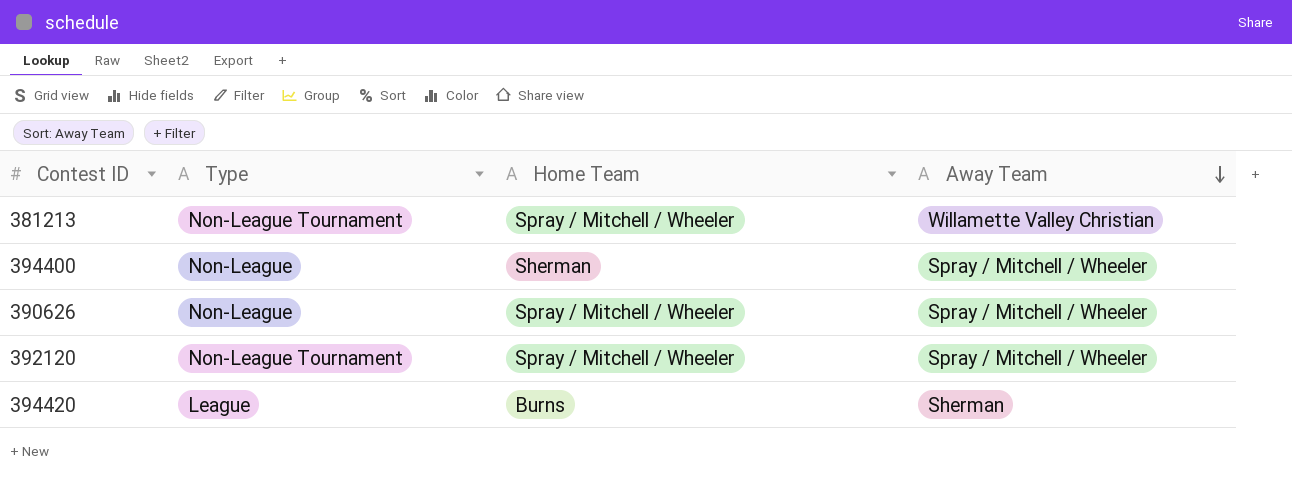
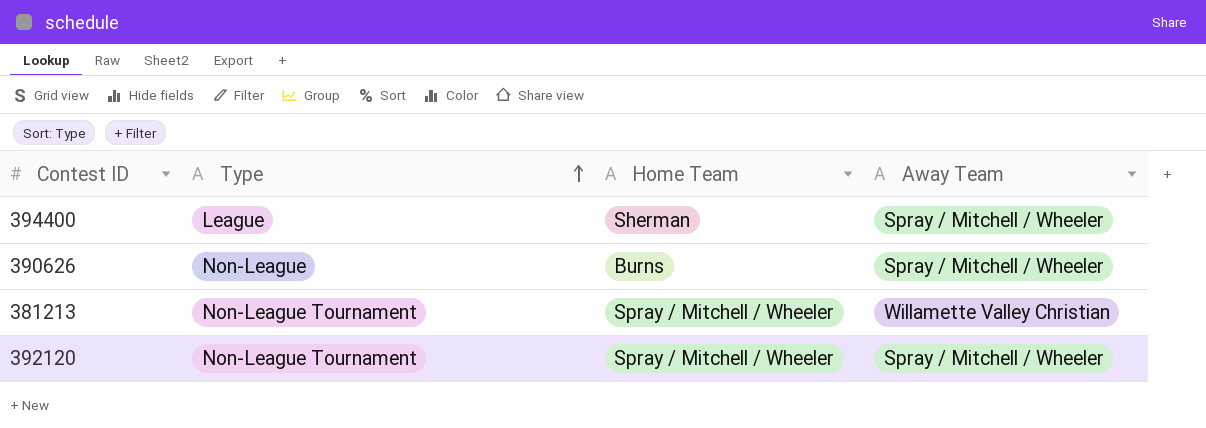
row order: Away Team descending -> Type ascending
row 394420: League | Burns | Sherman -> none
394400 | Type: Non-League -> League
390626 | Home Team: Spray / Mitchell / Wheeler -> Burns

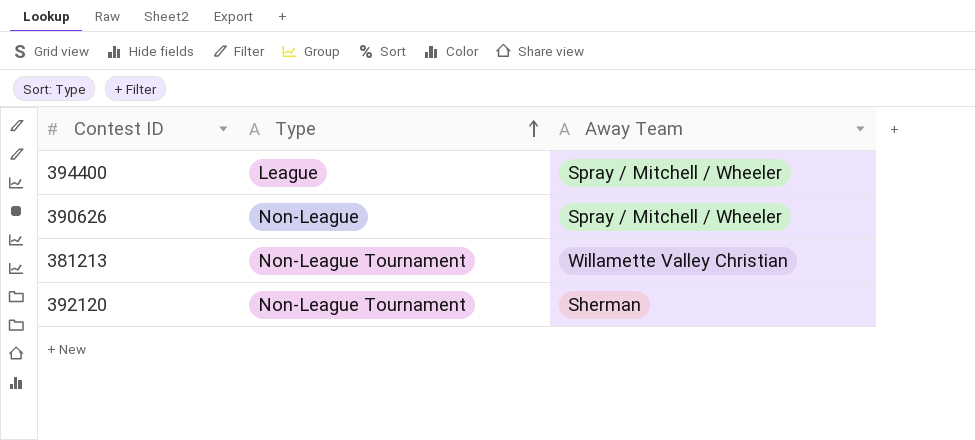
column Home Team | position: 3 -> none
392120 | Away Team: Spray / Mitchell / Wheeler -> Sherman

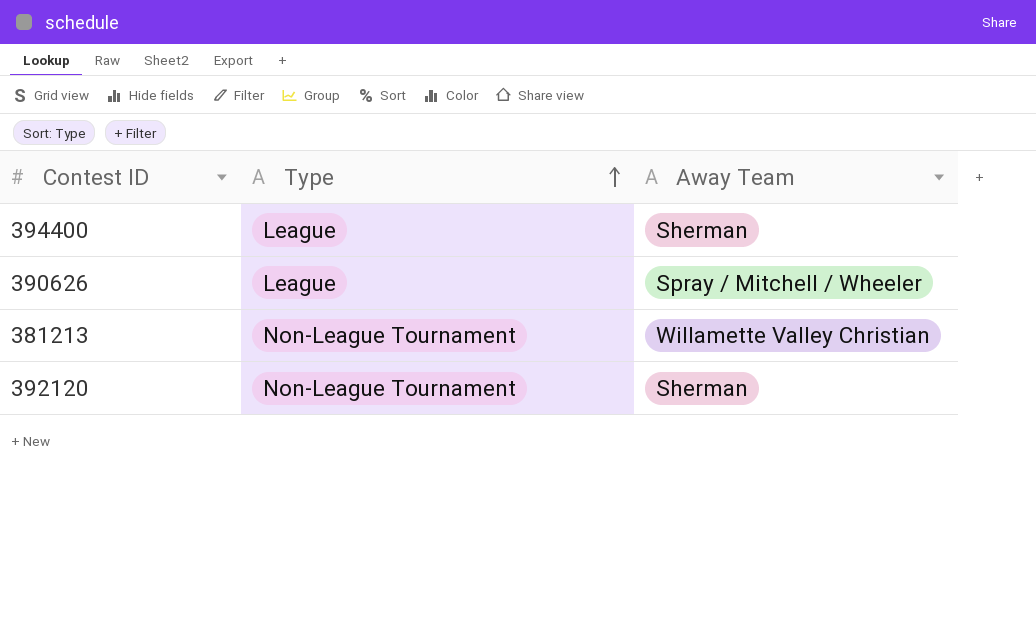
394400 | Away Team: Spray / Mitchell / Wheeler -> Sherman
390626 | Type: Non-League -> League

